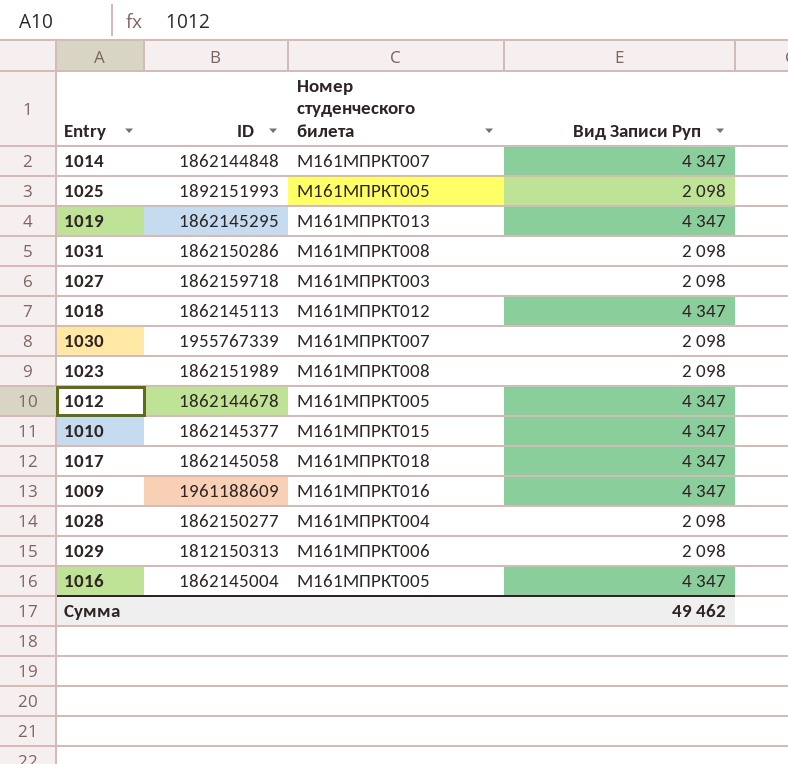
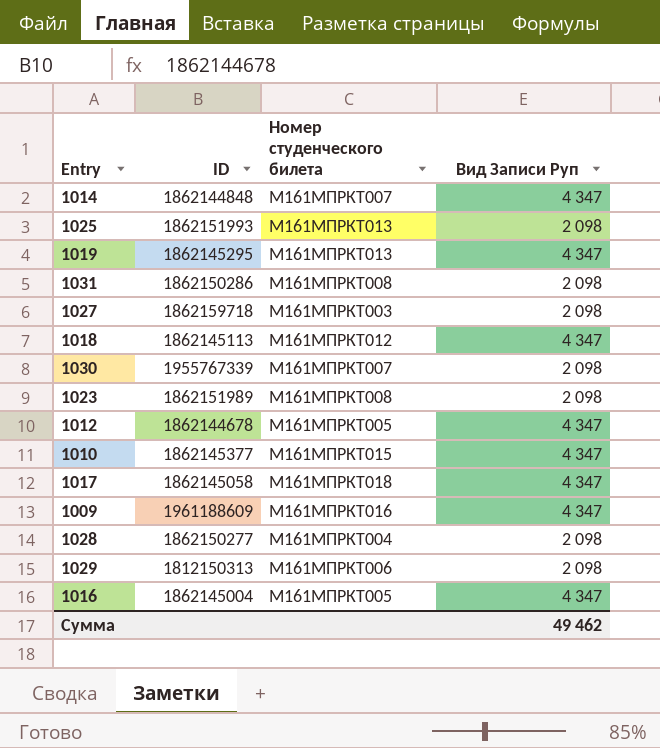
1025 | ID: 1892151993 -> 1862151993
1025 | Номер студенческого билета: М161МПРКТ005 -> М161МПРКТ013

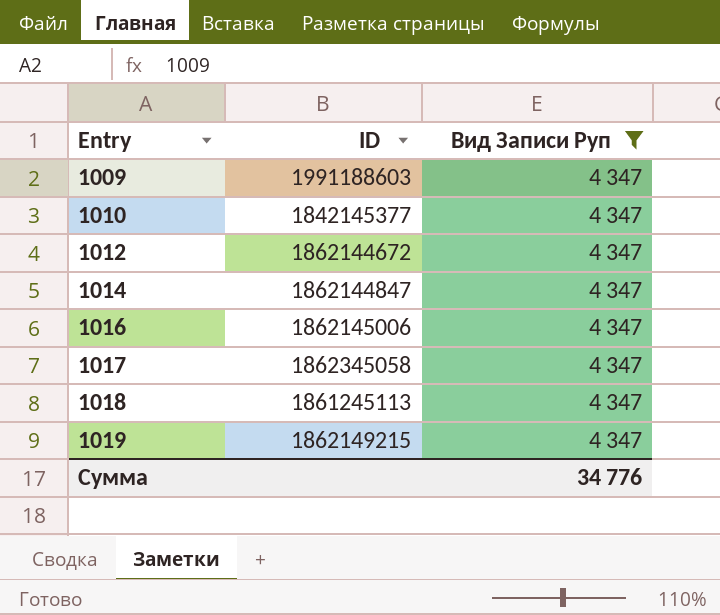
filter: none -> Вид Записи Руп = 4 347
row order: none -> Entry ascending
column Номер студенческого билета | position: 3 -> none
1009 | ID: 1961188609 -> 1991188603
1010 | ID: 1862145377 -> 1842145377
1012 | ID: 1862144678 -> 1862144672
1014 | ID: 1862144848 -> 1862144847
1016 | ID: 1862145004 -> 1862145006
1017 | ID: 1862145058 -> 1862345058
1018 | ID: 1862145113 -> 1861245113
1019 | ID: 1862145295 -> 1862149215
Сумма | Вид Записи Руп: 49 462 -> 34 776

